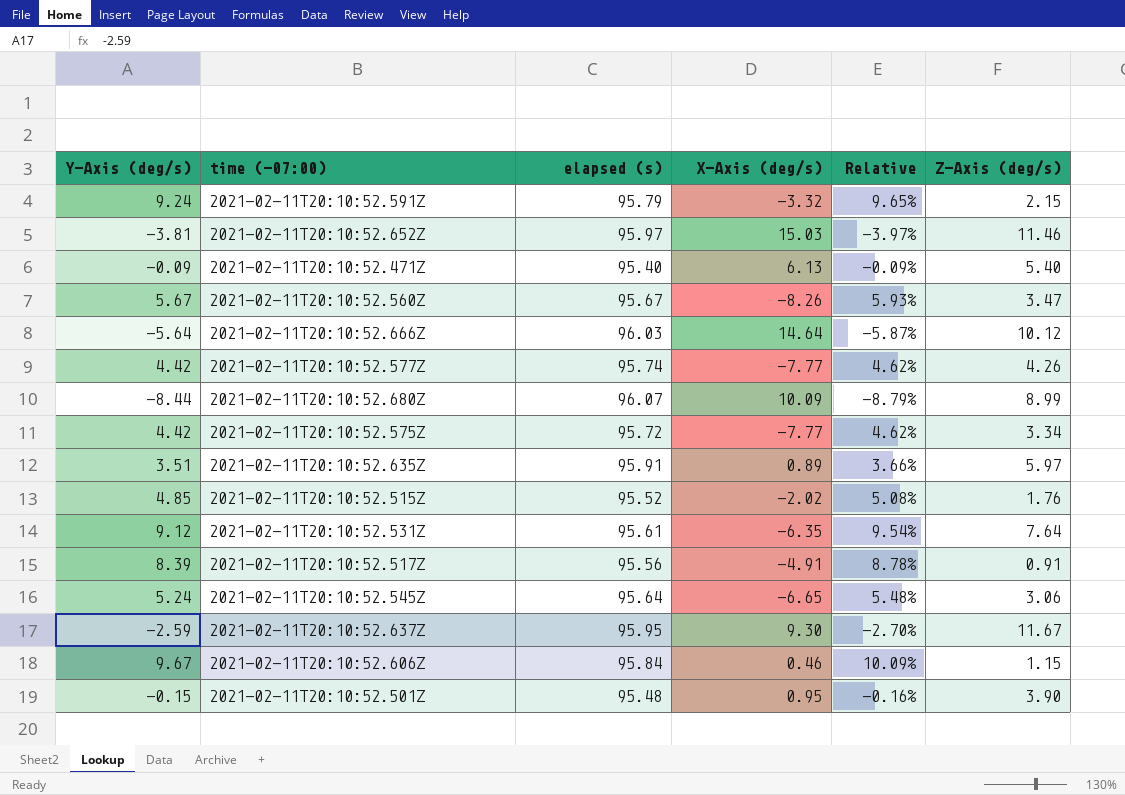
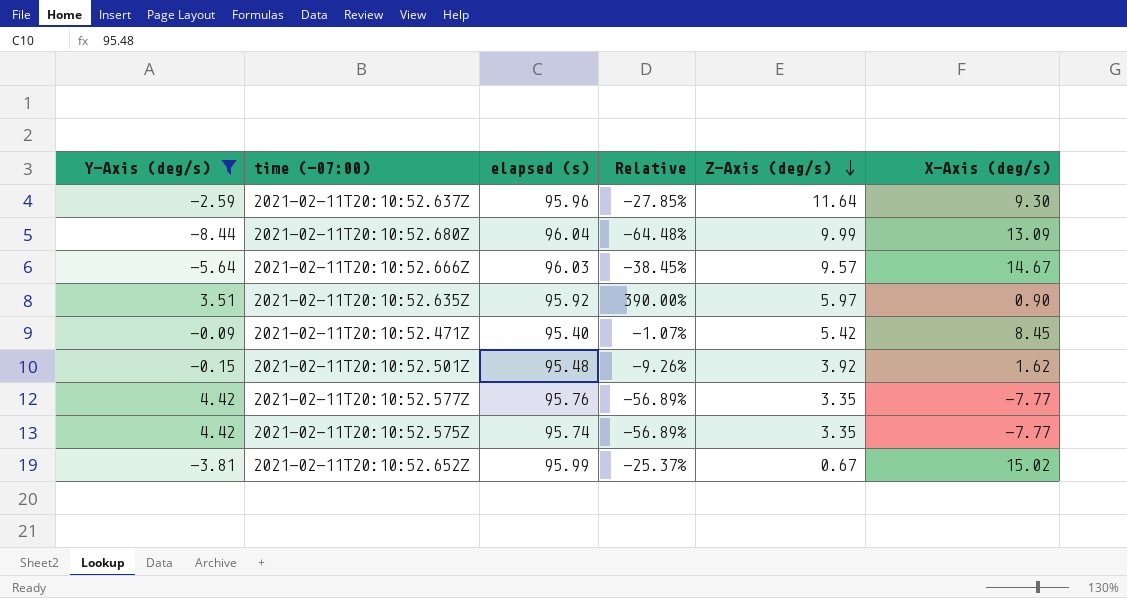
filter: none -> Y-Axis (deg/s) <= 4.42
row order: none -> Z-Axis (deg/s) descending
column Relative | formula: [Y-Axis (deg/s)] / [elapsed (s)] -> [Y-Axis (deg/s)] / [X-Axis (deg/s)]
column X-Axis (deg/s) | position: 4 -> 6
2021-02-11T20:10:52.637Z | elapsed (s): 95.95 -> 95.96
2021-02-11T20:10:52.637Z | Z-Axis (deg/s): 11.67 -> 11.64
2021-02-11T20:10:52.680Z | elapsed (s): 96.07 -> 96.04
2021-02-11T20:10:52.680Z | Z-Axis (deg/s): 8.99 -> 9.99
2021-02-11T20:10:52.680Z | X-Axis (deg/s): 10.09 -> 13.09
2021-02-11T20:10:52.666Z | Z-Axis (deg/s): 10.12 -> 9.57
2021-02-11T20:10:52.666Z | X-Axis (deg/s): 14.64 -> 14.67
2021-02-11T20:10:52.635Z | elapsed (s): 95.91 -> 95.92
2021-02-11T20:10:52.635Z | X-Axis (deg/s): 0.89 -> 0.90
2021-02-11T20:10:52.471Z | Z-Axis (deg/s): 5.40 -> 5.42
2021-02-11T20:10:52.471Z | X-Axis (deg/s): 6.13 -> 8.45
2021-02-11T20:10:52.501Z | Z-Axis (deg/s): 3.90 -> 3.92
2021-02-11T20:10:52.501Z | X-Axis (deg/s): 0.95 -> 1.62
2021-02-11T20:10:52.577Z | elapsed (s): 95.74 -> 95.76
2021-02-11T20:10:52.577Z | Z-Axis (deg/s): 4.26 -> 3.35
2021-02-11T20:10:52.575Z | elapsed (s): 95.72 -> 95.74
2021-02-11T20:10:52.575Z | Z-Axis (deg/s): 3.34 -> 3.35
2021-02-11T20:10:52.652Z | elapsed (s): 95.97 -> 95.99
2021-02-11T20:10:52.652Z | Z-Axis (deg/s): 11.46 -> 0.67
2021-02-11T20:10:52.652Z | X-Axis (deg/s): 15.03 -> 15.02

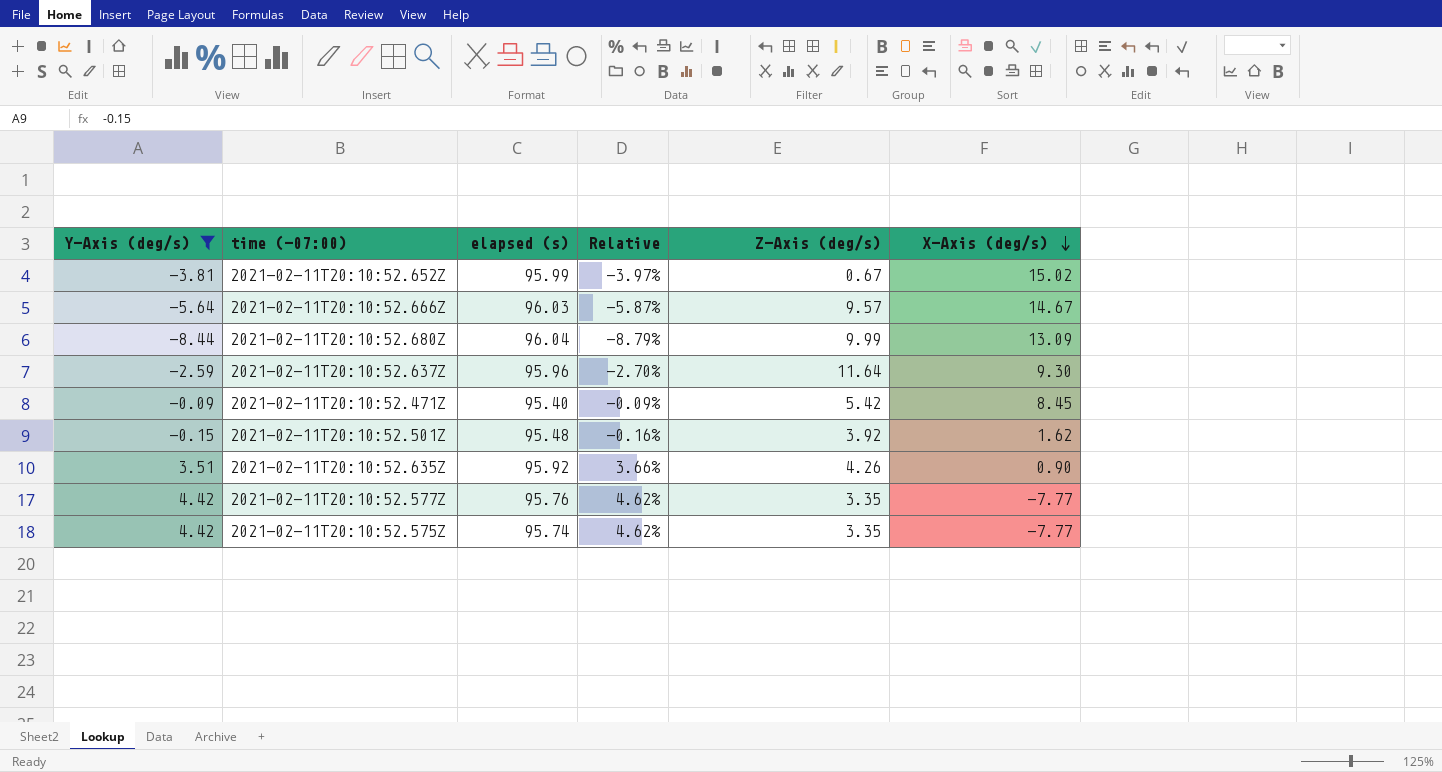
row order: Z-Axis (deg/s) descending -> X-Axis (deg/s) descending
column Relative | formula: [Y-Axis (deg/s)] / [X-Axis (deg/s)] -> [Y-Axis (deg/s)] / [elapsed (s)]
2021-02-11T20:10:52.635Z | Z-Axis (deg/s): 5.97 -> 4.26

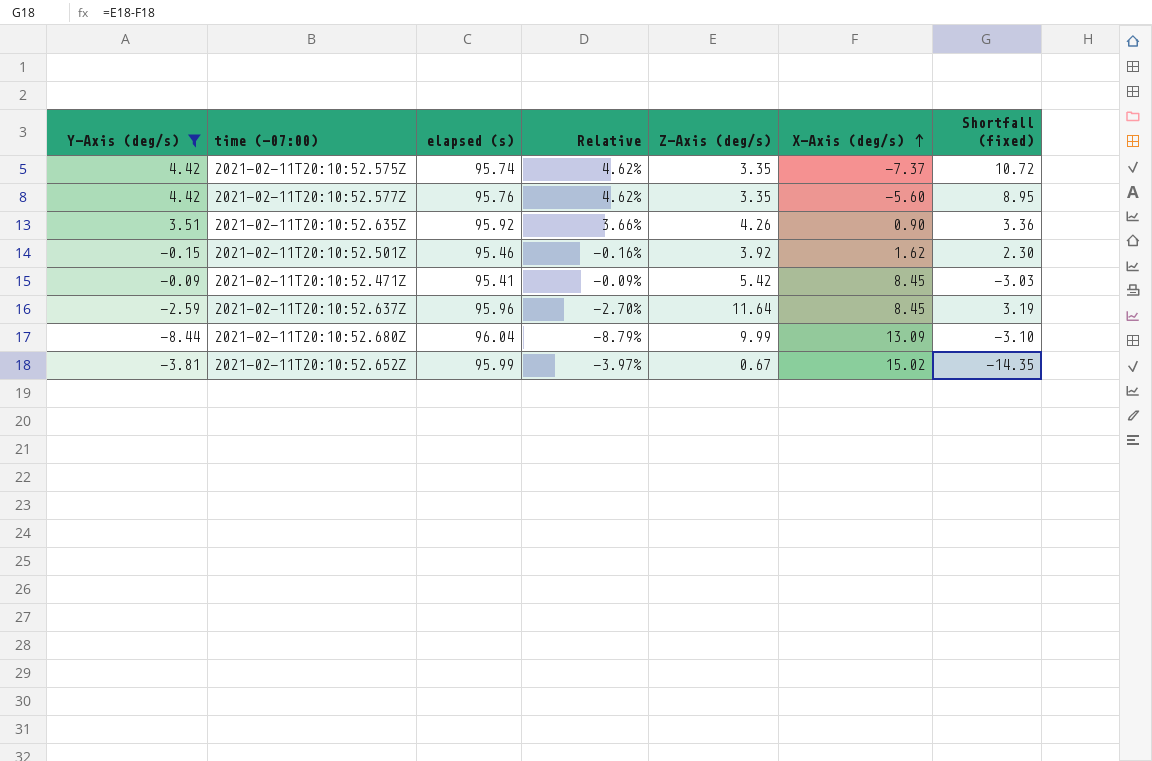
row order: X-Axis (deg/s) descending -> X-Axis (deg/s) ascending
column Shortfall (fixed) | formula: none -> [Z-Axis (deg/s)] - [X-Axis (deg/s)]
row 2021-02-11T20:10:52.666Z: -5.64 | 96.03 | -5.87% | 9.57 | 14.67 -> none
2021-02-11T20:10:52.575Z | X-Axis (deg/s): -7.77 -> -7.37
2021-02-11T20:10:52.577Z | X-Axis (deg/s): -7.77 -> -5.60
2021-02-11T20:10:52.501Z | elapsed (s): 95.48 -> 95.46
2021-02-11T20:10:52.471Z | elapsed (s): 95.40 -> 95.41
2021-02-11T20:10:52.637Z | X-Axis (deg/s): 9.30 -> 8.45

